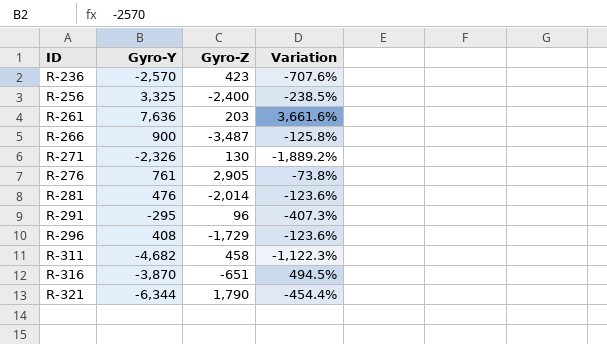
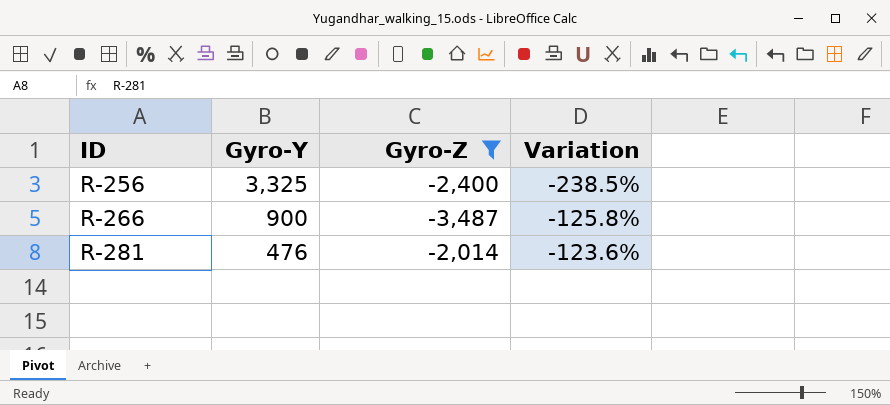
filter: none -> Gyro-Z <= -2,014

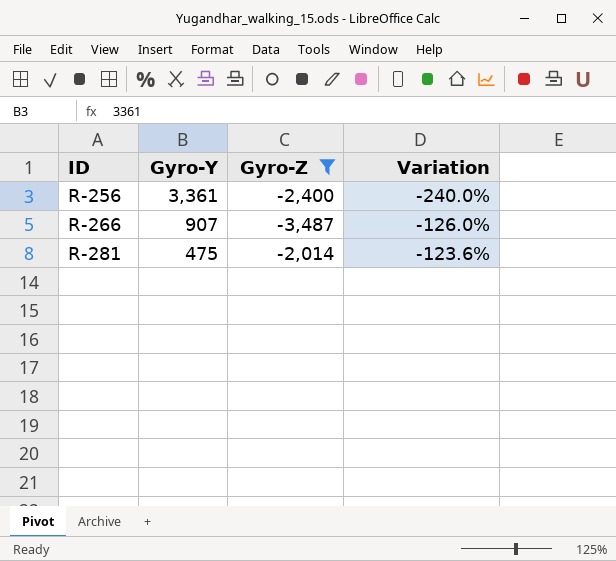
R-256 | Gyro-Y: 3,325 -> 3,361
R-256 | Variation: -238.5% -> -240.0%
R-266 | Gyro-Y: 900 -> 907
R-266 | Variation: -125.8% -> -126.0%
R-281 | Gyro-Y: 476 -> 475

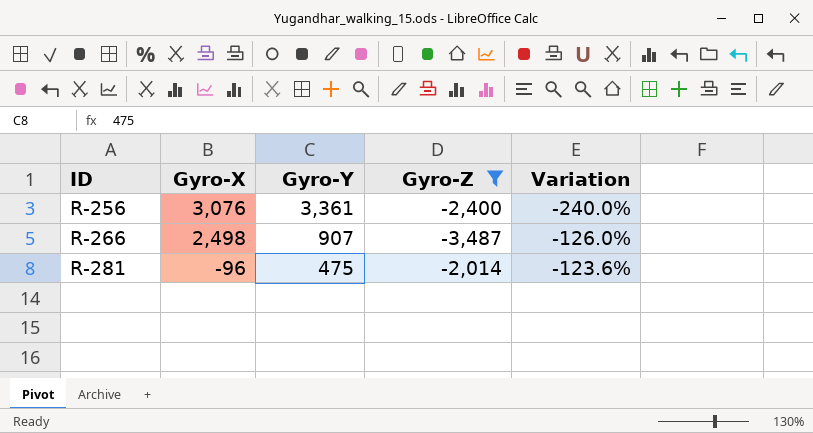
column Gyro-X | position: none -> 2

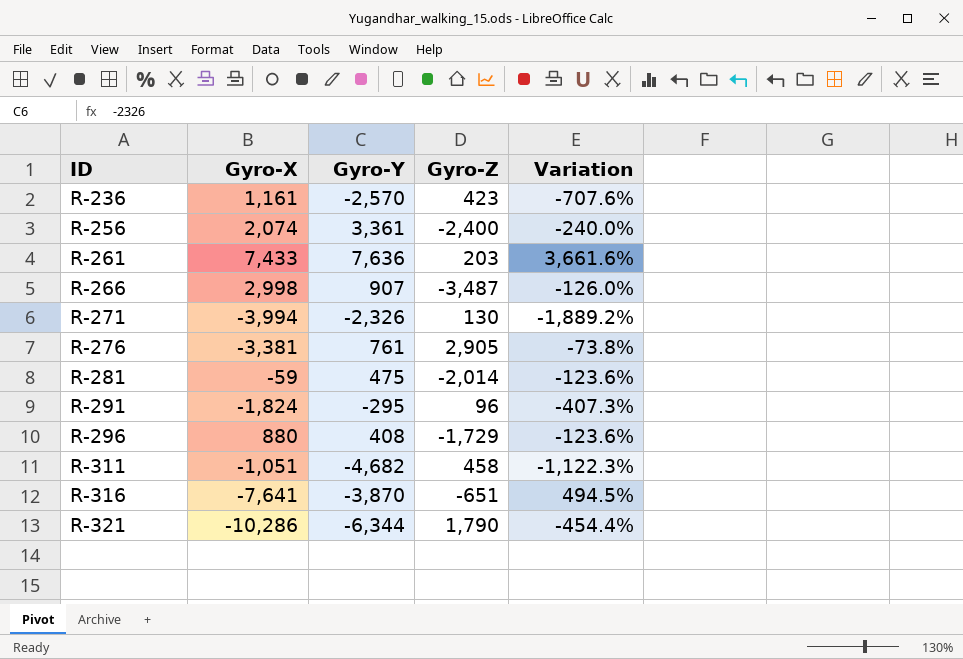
filter: Gyro-Z <= -2,014 -> none
R-256 | Gyro-X: 3,076 -> 2,074
R-266 | Gyro-X: 2,498 -> 2,998
R-281 | Gyro-X: -96 -> -59

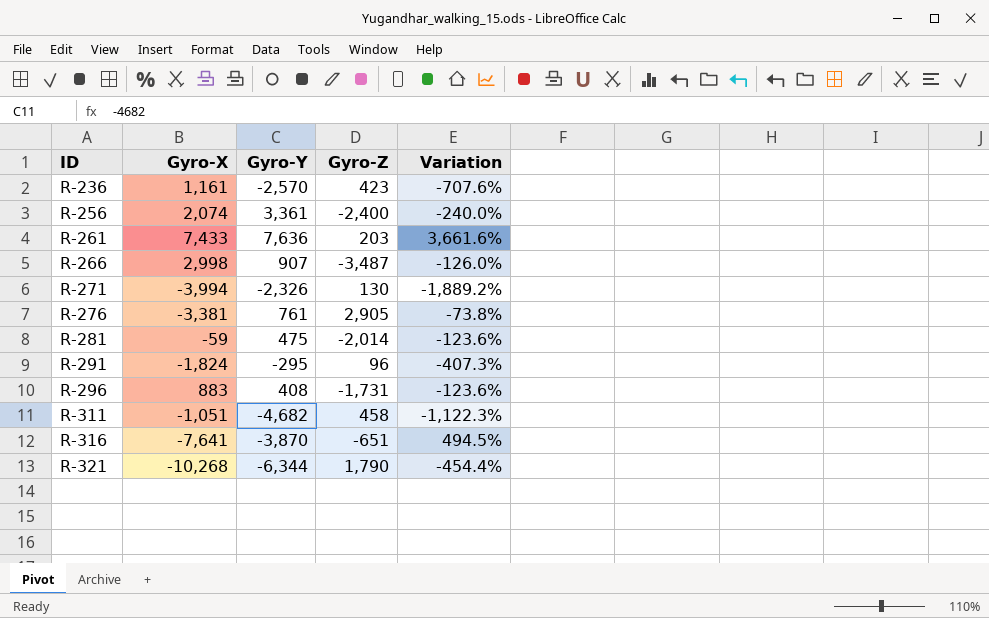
R-296 | Gyro-X: 880 -> 883
R-296 | Gyro-Z: -1,729 -> -1,731
R-321 | Gyro-X: -10,286 -> -10,268

